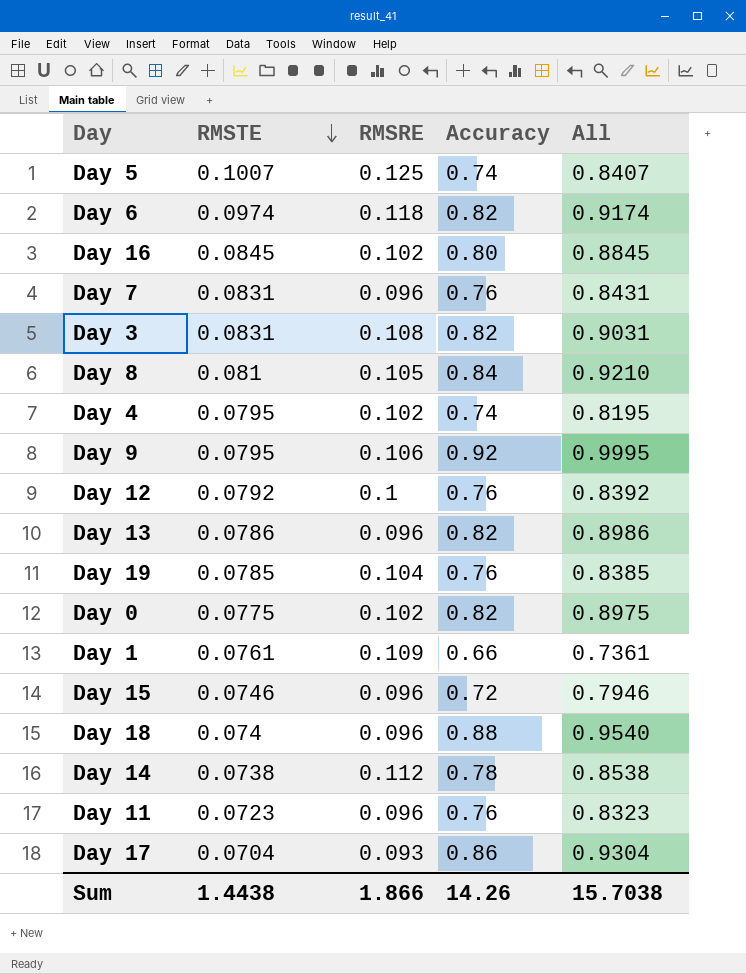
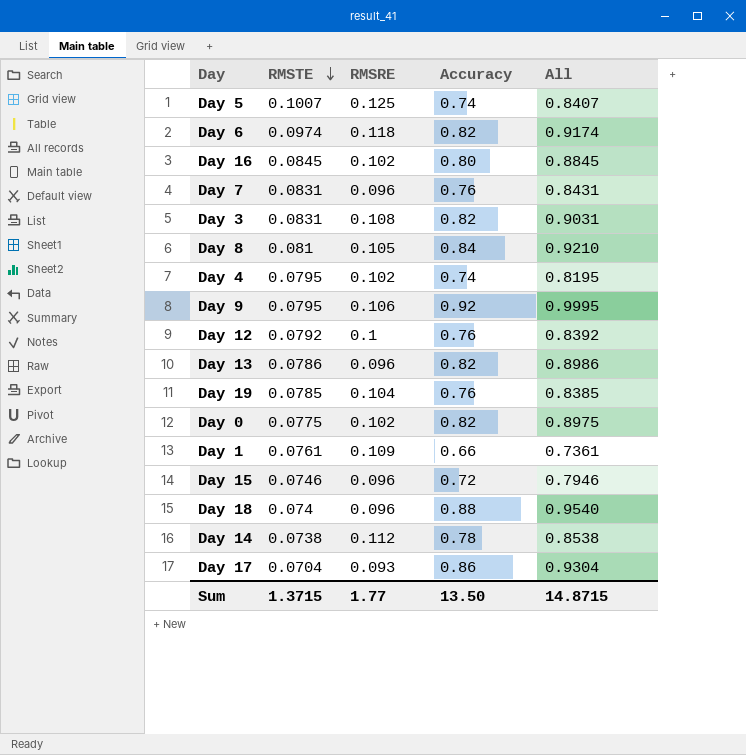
row Day 11: 0.0723 | 0.096 | 0.76 | 0.8323 -> none
Sum | RMSTE: 1.4438 -> 1.3715
Sum | RMSRE: 1.866 -> 1.77
Sum | Accuracy: 14.26 -> 13.50
Sum | All: 15.7038 -> 14.8715

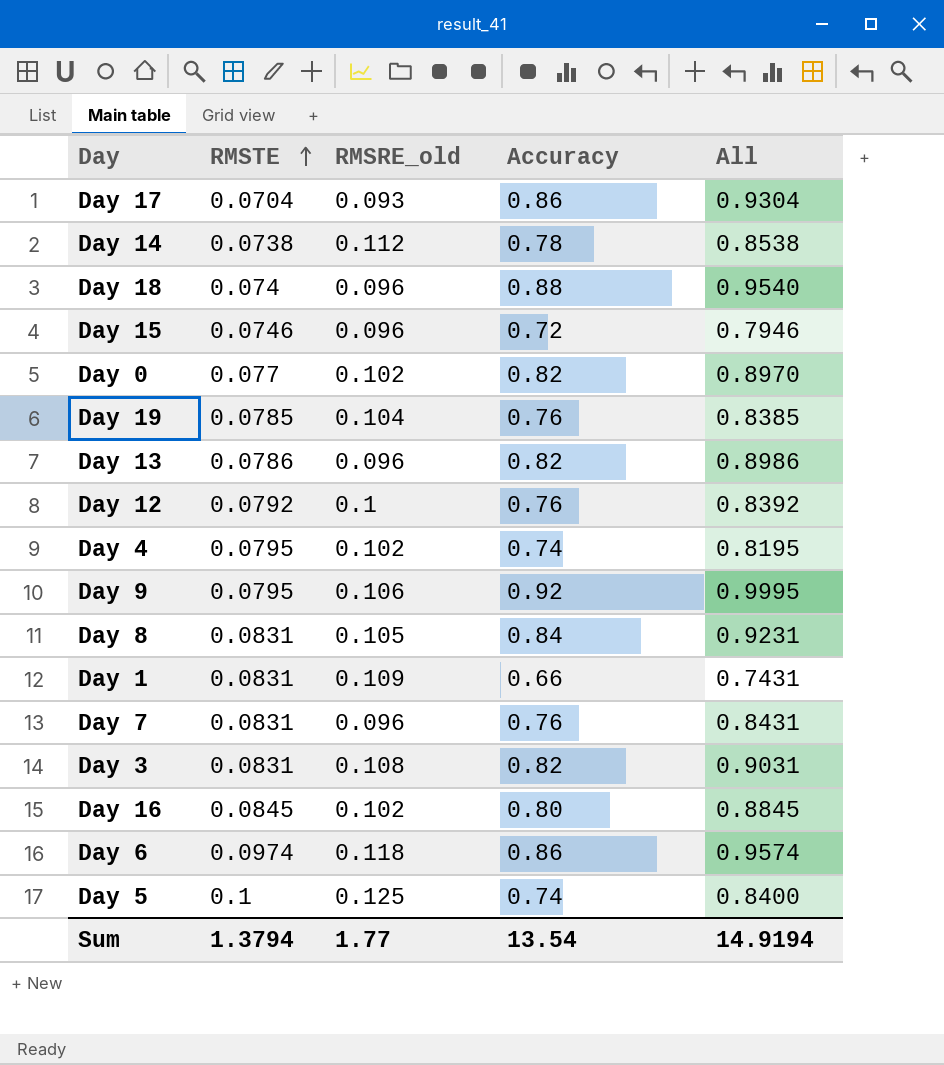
row order: RMSTE descending -> RMSTE ascending
column name: RMSRE -> RMSRE_old
Day 0 | RMSTE: 0.0775 -> 0.077
Day 0 | All: 0.8975 -> 0.8970
Day 8 | RMSTE: 0.081 -> 0.0831
Day 8 | All: 0.9210 -> 0.9231
Day 1 | RMSTE: 0.0761 -> 0.0831
Day 1 | All: 0.7361 -> 0.7431
Day 6 | Accuracy: 0.82 -> 0.86
Day 6 | All: 0.9174 -> 0.9574
Day 5 | RMSTE: 0.1007 -> 0.1
Day 5 | All: 0.8407 -> 0.8400
Sum | RMSTE: 1.3715 -> 1.3794
Sum | Accuracy: 13.50 -> 13.54
Sum | All: 14.8715 -> 14.9194

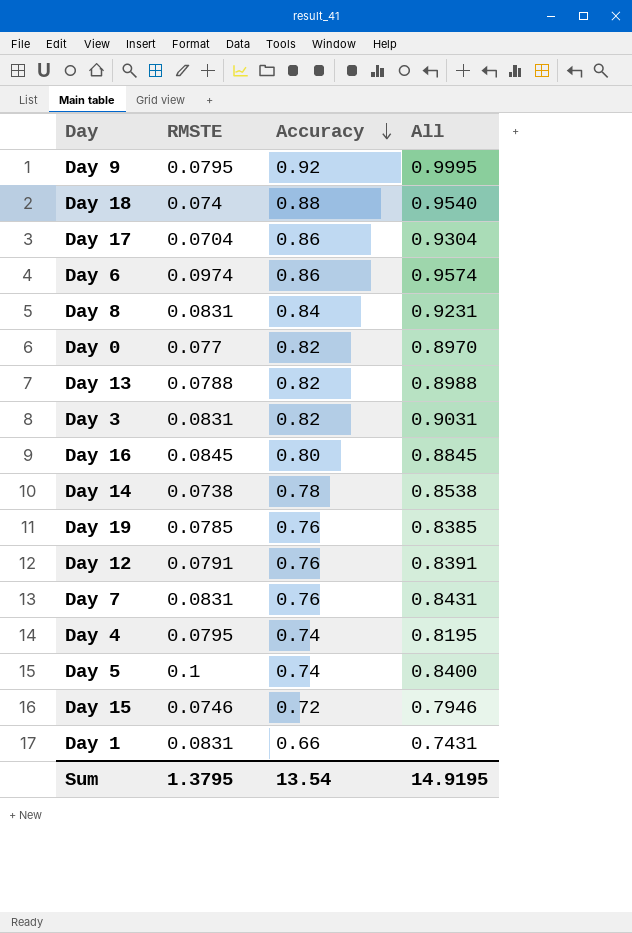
row order: RMSTE ascending -> Accuracy descending
column RMSRE_old | position: 3 -> none
Day 13 | RMSTE: 0.0786 -> 0.0788
Day 13 | All: 0.8986 -> 0.8988
Day 12 | RMSTE: 0.0792 -> 0.0791
Day 12 | All: 0.8392 -> 0.8391
Sum | RMSTE: 1.3794 -> 1.3795
Sum | All: 14.9194 -> 14.9195

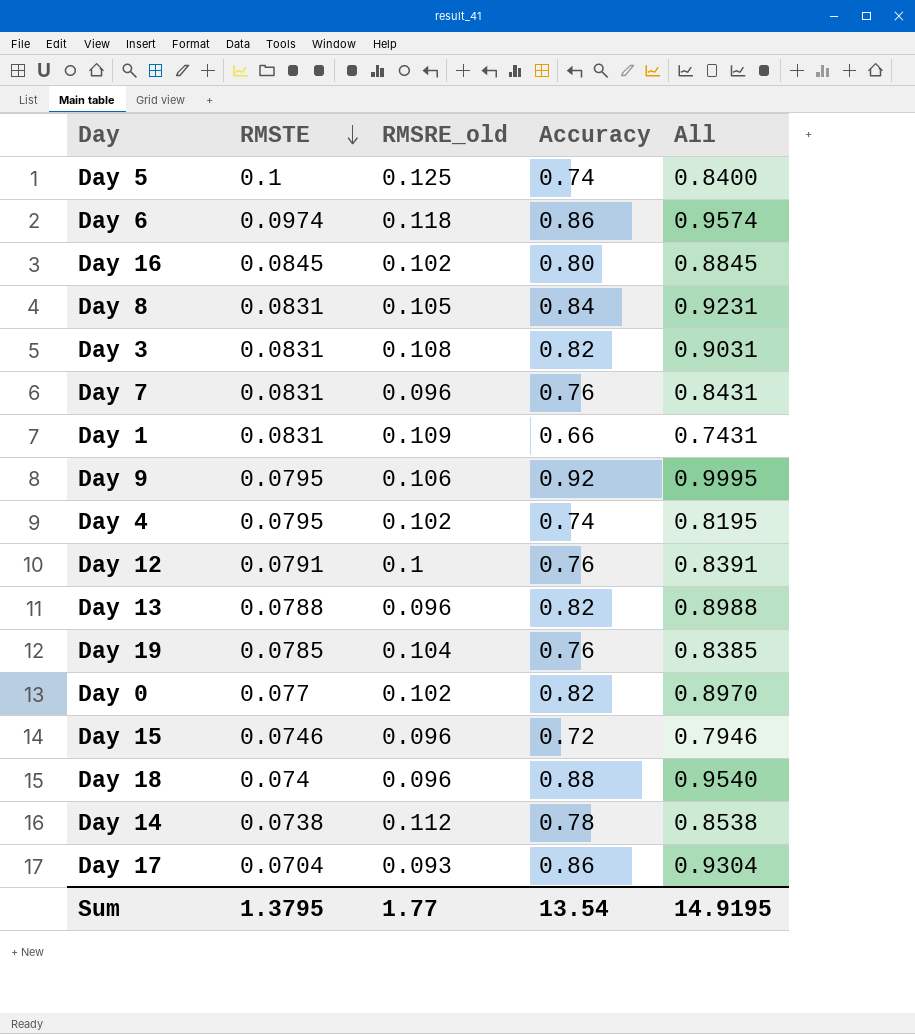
row order: Accuracy descending -> RMSTE descending
column RMSRE_old | position: none -> 3

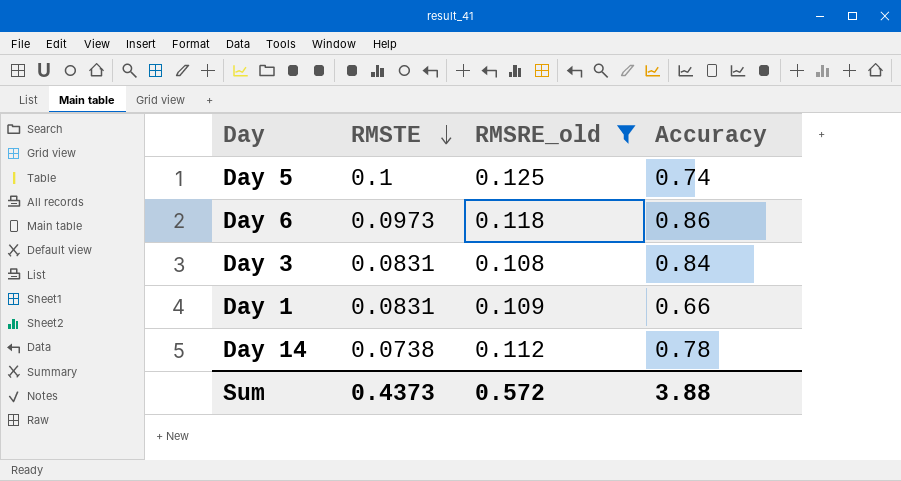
filter: none -> RMSRE_old >= 0.108
column All | formula: [RMSTE] + [Accuracy] -> none
Day 6 | RMSTE: 0.0974 -> 0.0973
Day 3 | Accuracy: 0.82 -> 0.84
Sum | RMSTE: 1.3795 -> 0.4373
Sum | RMSRE_old: 1.77 -> 0.572
Sum | Accuracy: 13.54 -> 3.88

